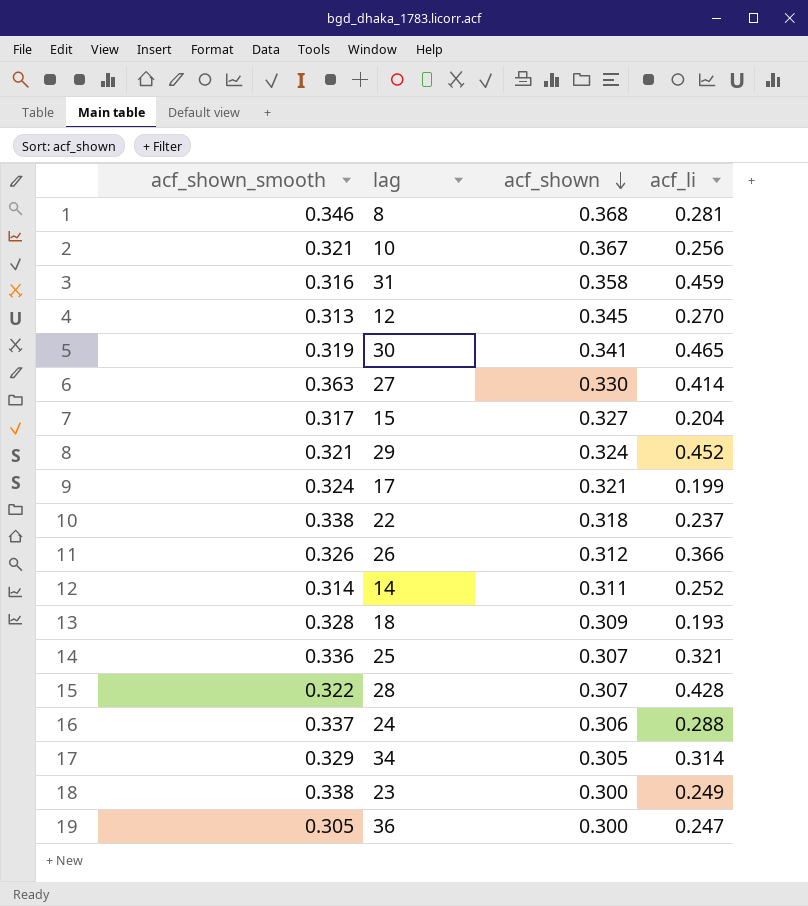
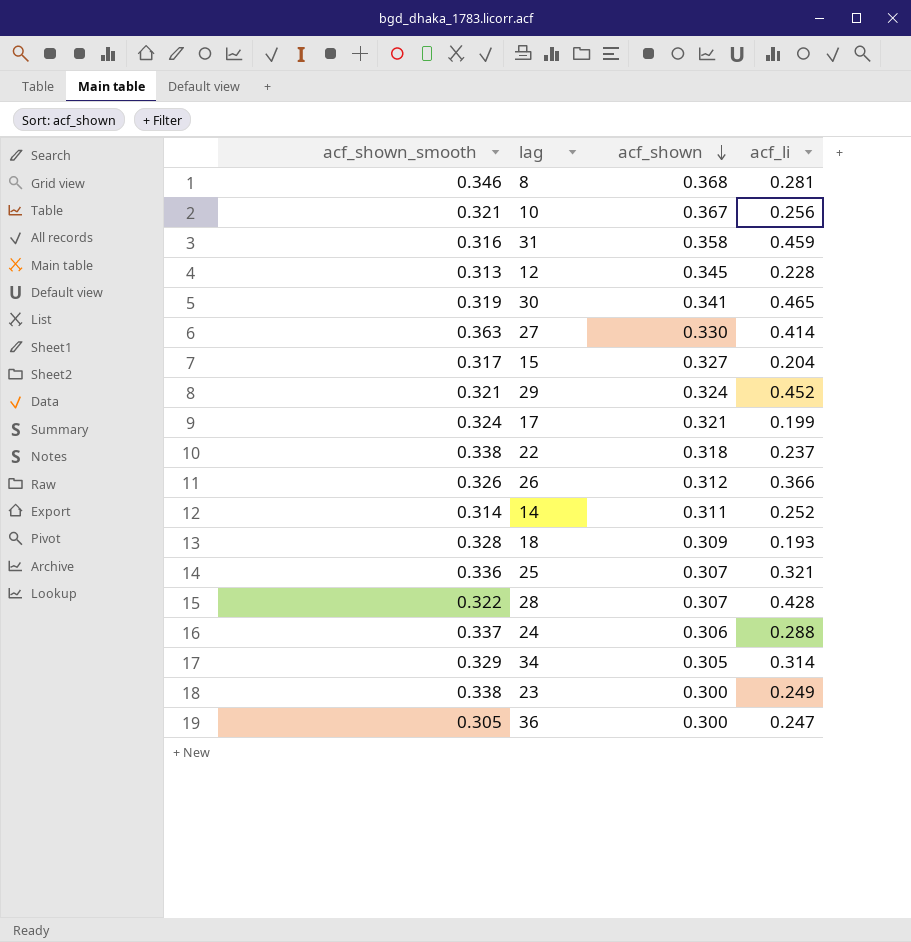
12 | acf_li: 0.270 -> 0.228

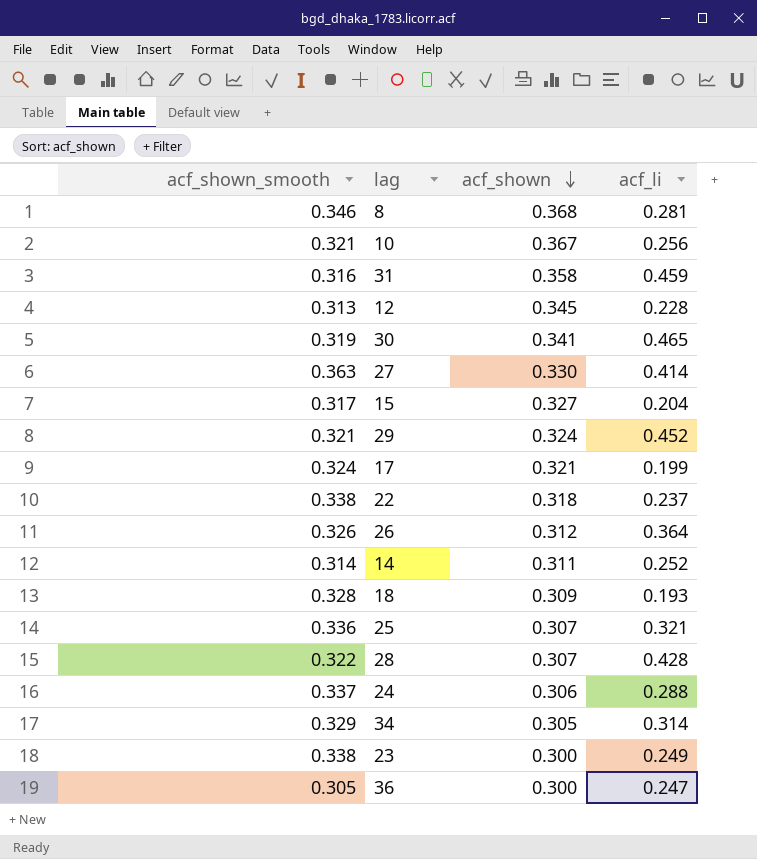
26 | acf_li: 0.366 -> 0.364

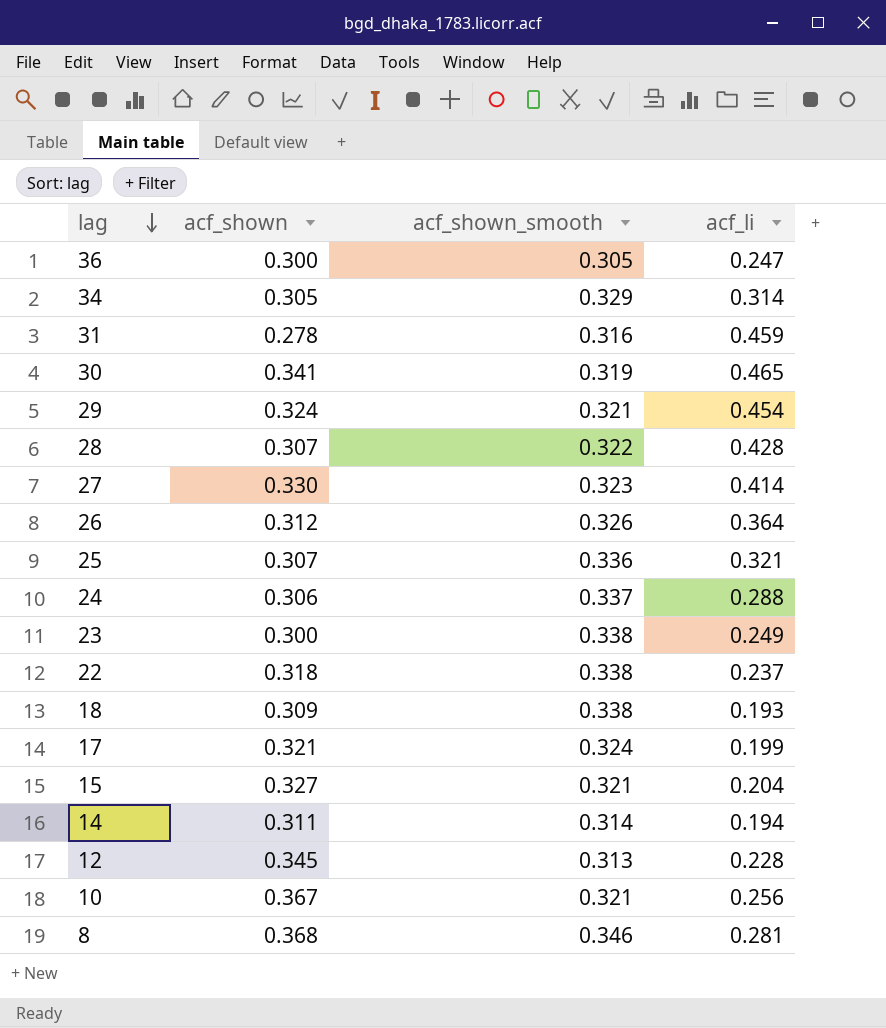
row order: acf_shown descending -> lag descending
column acf_shown_smooth | position: 1 -> 3
31 | acf_shown: 0.358 -> 0.278
29 | acf_li: 0.452 -> 0.454
27 | acf_shown_smooth: 0.363 -> 0.323
18 | acf_shown_smooth: 0.328 -> 0.338
15 | acf_shown_smooth: 0.317 -> 0.321
14 | acf_li: 0.252 -> 0.194

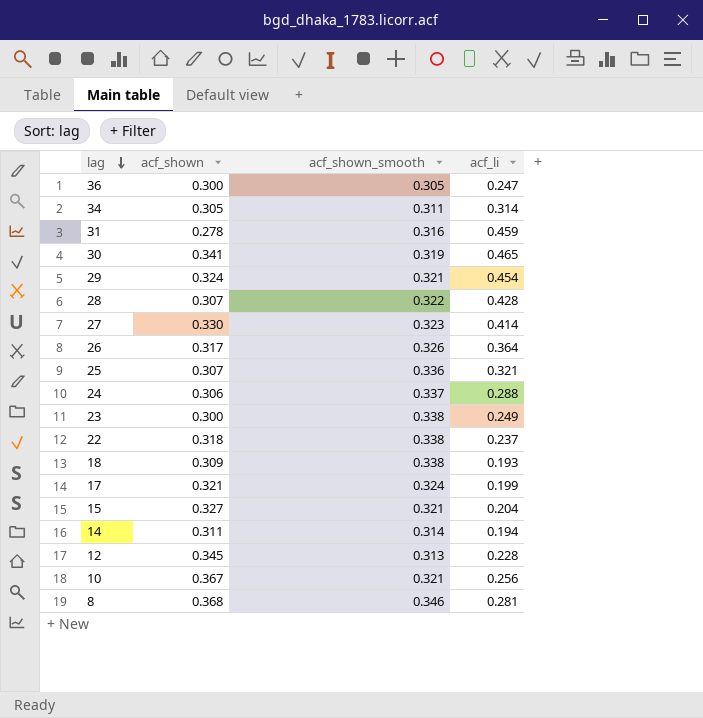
34 | acf_shown_smooth: 0.329 -> 0.311
26 | acf_shown: 0.312 -> 0.317

